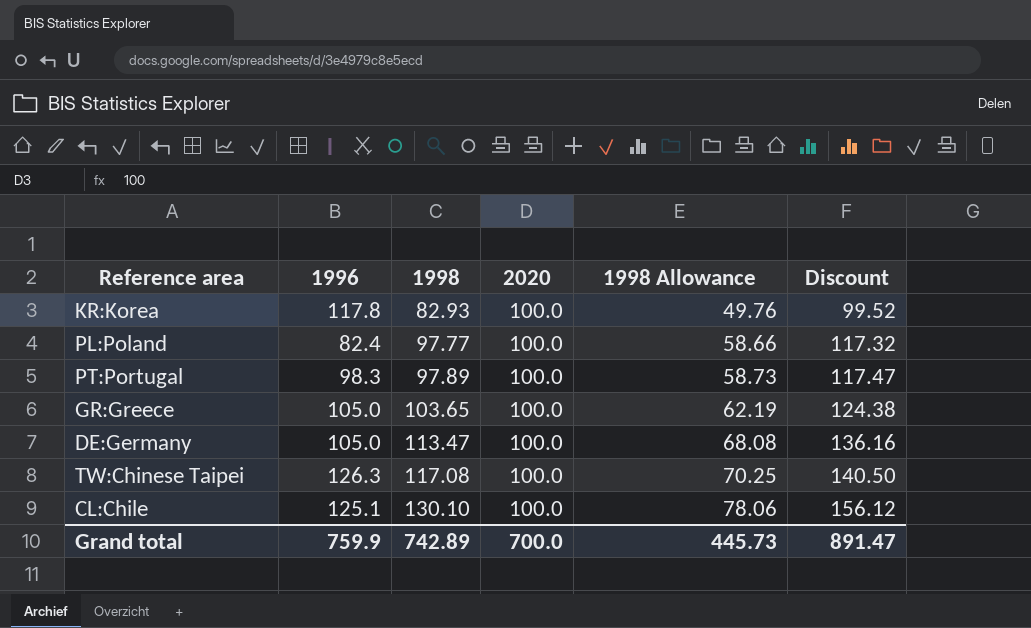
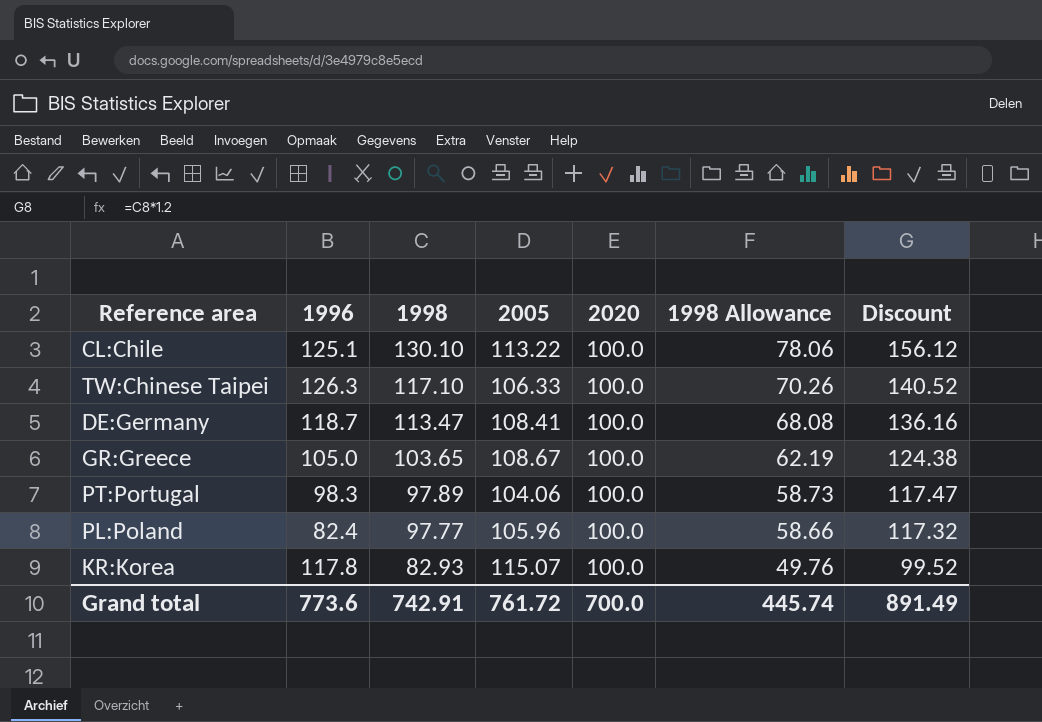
row order: 1998 ascending -> 1998 descending
column 2005 | position: none -> 4
TW:Chinese Taipei | 1998: 117.08 -> 117.10
TW:Chinese Taipei | 1998 Allowance: 70.25 -> 70.26
TW:Chinese Taipei | Discount: 140.50 -> 140.52
DE:Germany | 1996: 105.0 -> 118.7
Grand total | 1996: 759.9 -> 773.6
Grand total | 1998: 742.89 -> 742.91
Grand total | 1998 Allowance: 445.73 -> 445.74
Grand total | Discount: 891.47 -> 891.49

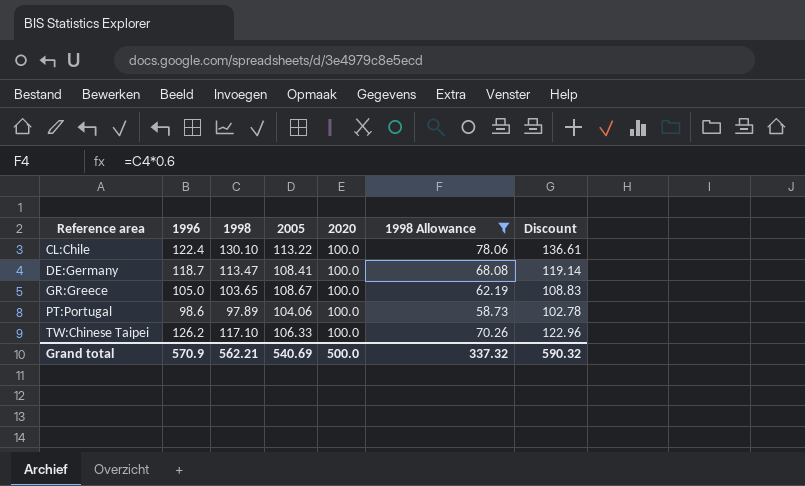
filter: none -> 1998 Allowance >= 58.73
row order: 1998 descending -> Reference area ascending
column Discount | formula: [1998] * 1.2 -> [1998] * 1.05
CL:Chile | 1996: 125.1 -> 122.4
PT:Portugal | 1996: 98.3 -> 98.6
TW:Chinese Taipei | 1996: 126.3 -> 126.2
Grand total | 1996: 773.6 -> 570.9
Grand total | 1998: 742.91 -> 562.21
Grand total | 2005: 761.72 -> 540.69
Grand total | 2020: 700.0 -> 500.0
Grand total | 1998 Allowance: 445.74 -> 337.32
Grand total | Discount: 891.49 -> 590.32

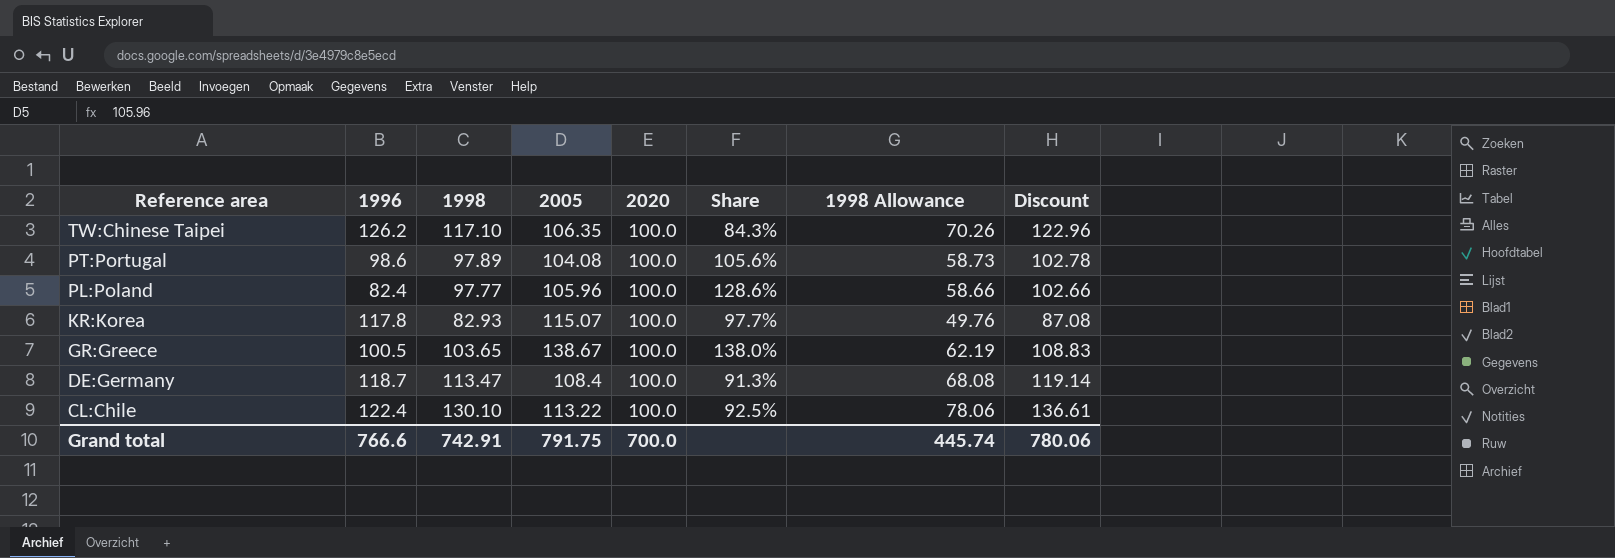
filter: 1998 Allowance >= 58.73 -> none
row order: Reference area ascending -> Reference area descending
column Share | formula: none -> [2005] / [1996]
TW:Chinese Taipei | 2005: 106.33 -> 106.35
PT:Portugal | 2005: 104.06 -> 104.08
GR:Greece | 1996: 105.0 -> 100.5
GR:Greece | 2005: 108.67 -> 138.67
DE:Germany | 2005: 108.41 -> 108.4
Grand total | 1996: 570.9 -> 766.6
Grand total | 1998: 562.21 -> 742.91
Grand total | 2005: 540.69 -> 791.75
Grand total | 2020: 500.0 -> 700.0
Grand total | 1998 Allowance: 337.32 -> 445.74
Grand total | Discount: 590.32 -> 780.06

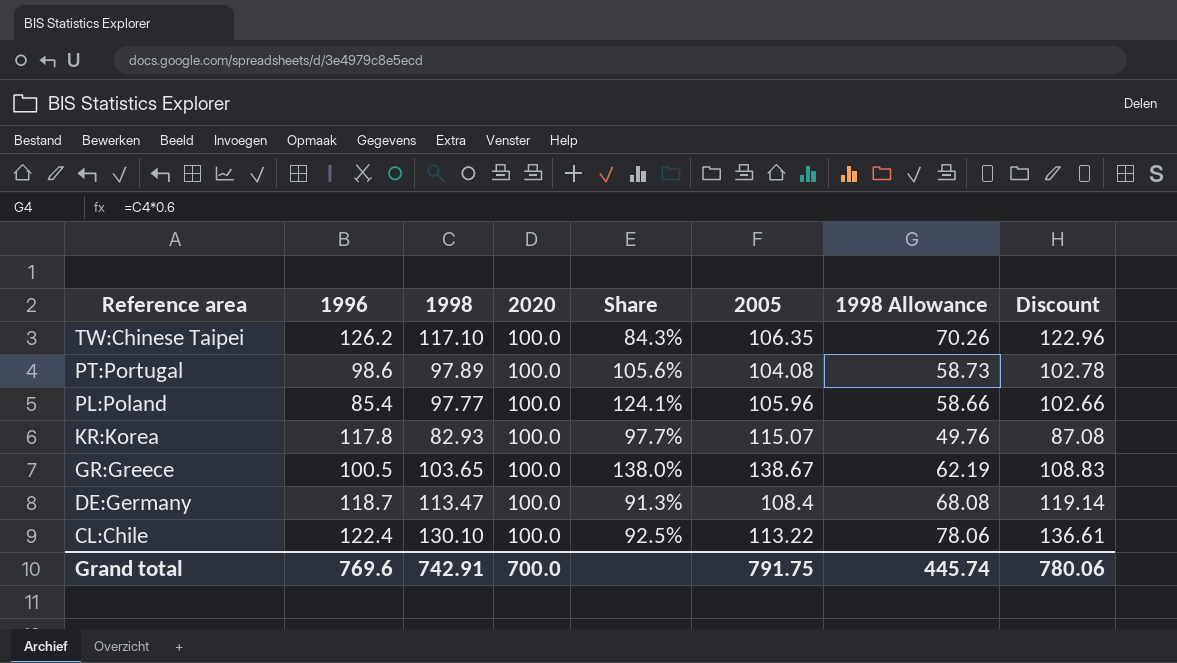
column 2005 | position: 4 -> 6
PL:Poland | 1996: 82.4 -> 85.4
PL:Poland | Share: 128.6% -> 124.1%
Grand total | 1996: 766.6 -> 769.6

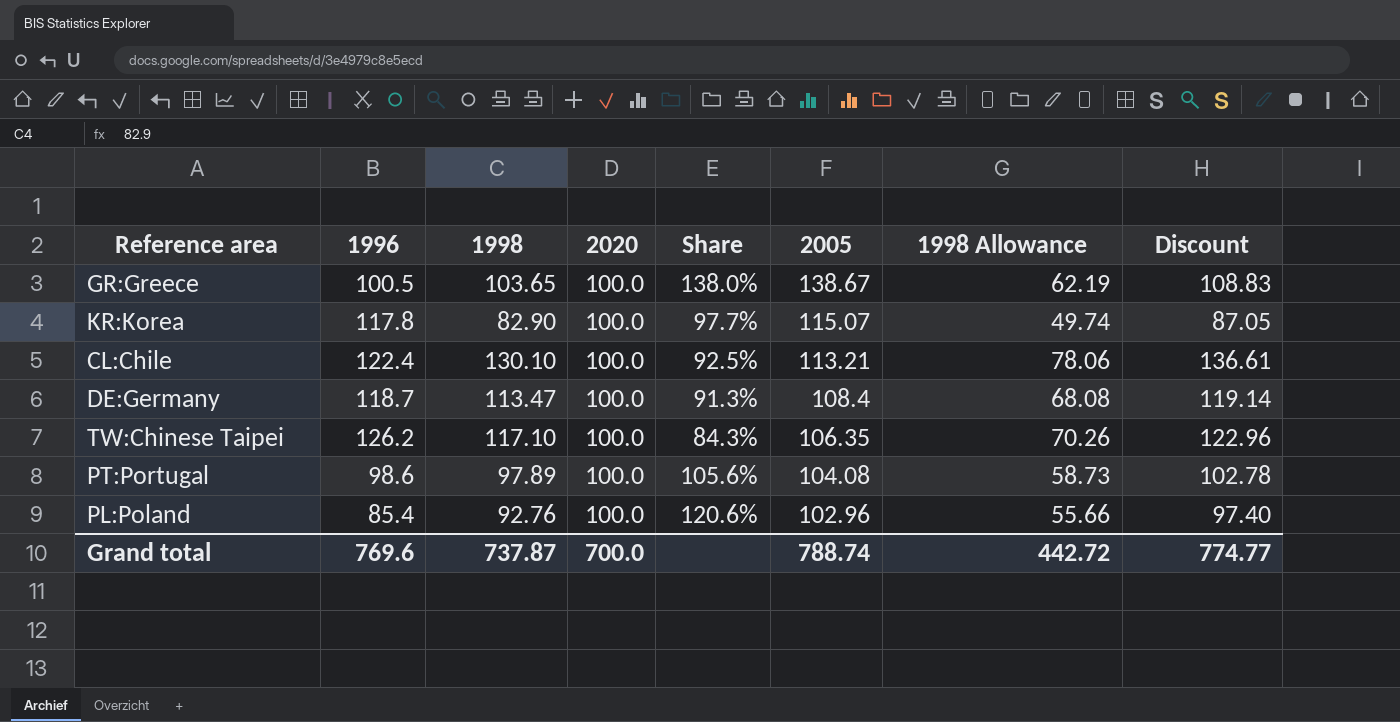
row order: Reference area descending -> 2005 descending
KR:Korea | 1998: 82.93 -> 82.90
KR:Korea | 1998 Allowance: 49.76 -> 49.74
KR:Korea | Discount: 87.08 -> 87.05
CL:Chile | 2005: 113.22 -> 113.21
PL:Poland | 1998: 97.77 -> 92.76
PL:Poland | Share: 124.1% -> 120.6%
PL:Poland | 2005: 105.96 -> 102.96
PL:Poland | 1998 Allowance: 58.66 -> 55.66
PL:Poland | Discount: 102.66 -> 97.40
Grand total | 1998: 742.91 -> 737.87
Grand total | 2005: 791.75 -> 788.74
Grand total | 1998 Allowance: 445.74 -> 442.72
Grand total | Discount: 780.06 -> 774.77

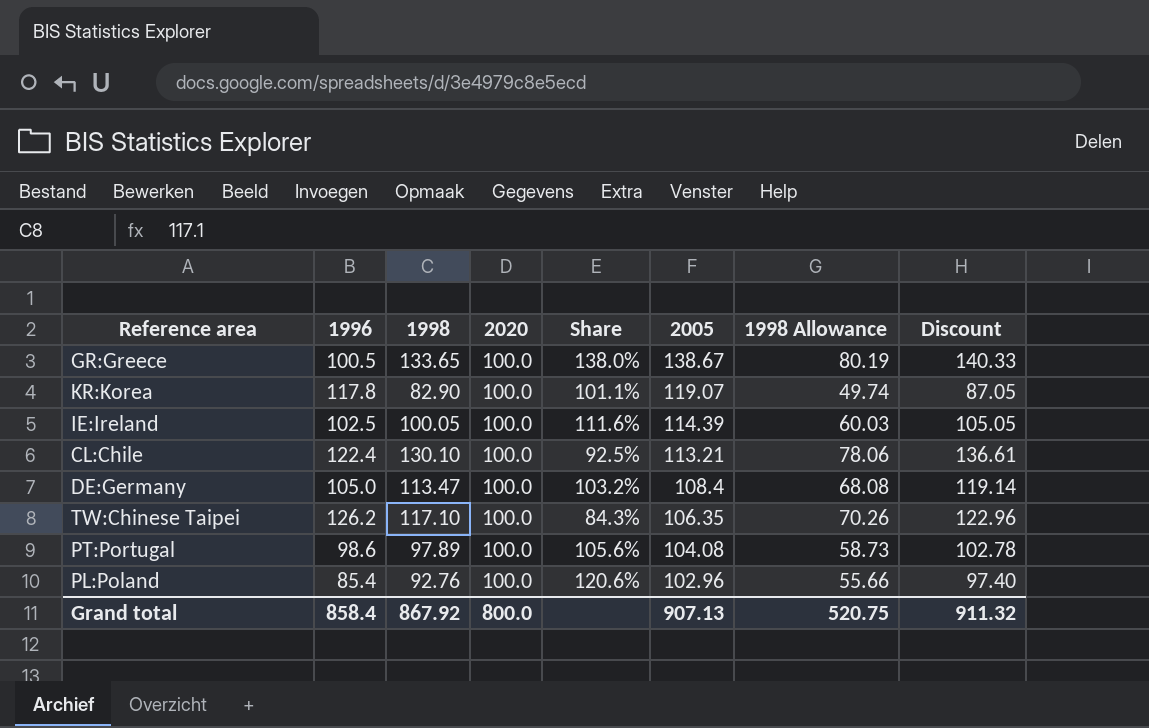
GR:Greece | 1998: 103.65 -> 133.65
GR:Greece | 1998 Allowance: 62.19 -> 80.19
GR:Greece | Discount: 108.83 -> 140.33
KR:Korea | Share: 97.7% -> 101.1%
KR:Korea | 2005: 115.07 -> 119.07
row IE:Ireland: none -> 102.5 | 100.05 | 100.0 | 111.6% | 114.39 | 60.03 | 105.05
DE:Germany | 1996: 118.7 -> 105.0
DE:Germany | Share: 91.3% -> 103.2%
Grand total | 1996: 769.6 -> 858.4
Grand total | 1998: 737.87 -> 867.92
Grand total | 2020: 700.0 -> 800.0
Grand total | 2005: 788.74 -> 907.13
Grand total | 1998 Allowance: 442.72 -> 520.75
Grand total | Discount: 774.77 -> 911.32

